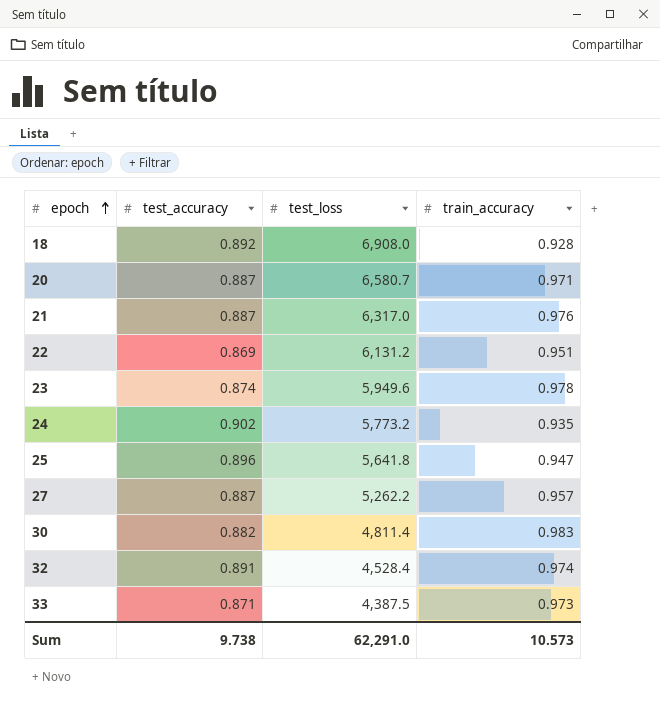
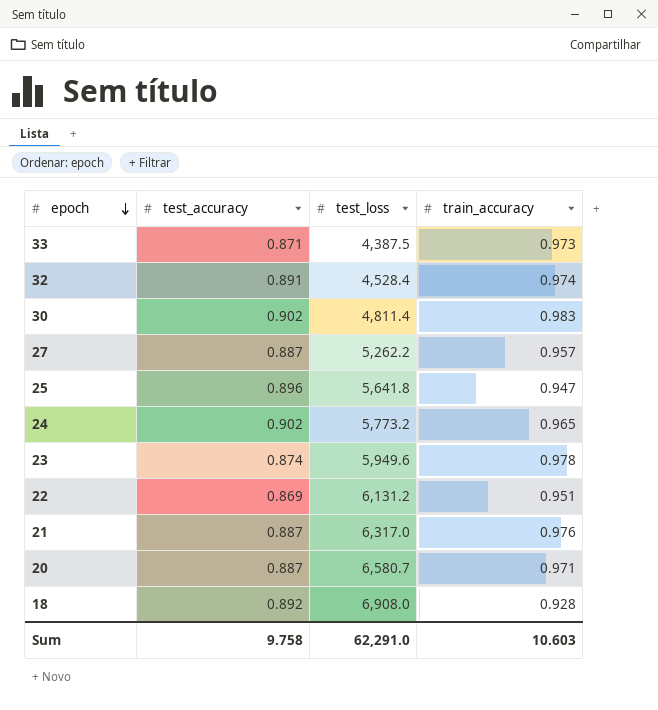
row order: epoch ascending -> epoch descending
30 | test_accuracy: 0.882 -> 0.902
24 | train_accuracy: 0.935 -> 0.965
Sum | test_accuracy: 9.738 -> 9.758
Sum | train_accuracy: 10.573 -> 10.603

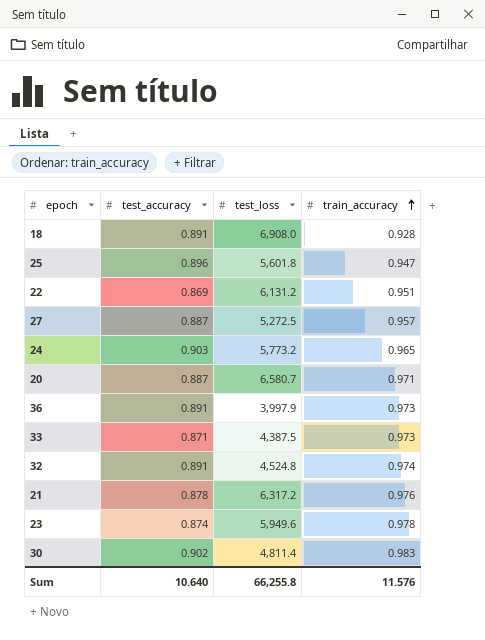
row order: epoch descending -> train_accuracy ascending
18 | test_accuracy: 0.892 -> 0.891
25 | test_loss: 5,641.8 -> 5,601.8
27 | test_loss: 5,262.2 -> 5,272.5
24 | test_accuracy: 0.902 -> 0.903
row 36: none -> 0.891 | 3,997.9 | 0.973
32 | test_loss: 4,528.4 -> 4,524.8
21 | test_accuracy: 0.887 -> 0.878
21 | test_loss: 6,317.0 -> 6,317.2
Sum | test_accuracy: 9.758 -> 10.640
Sum | test_loss: 62,291.0 -> 66,255.8
Sum | train_accuracy: 10.603 -> 11.576

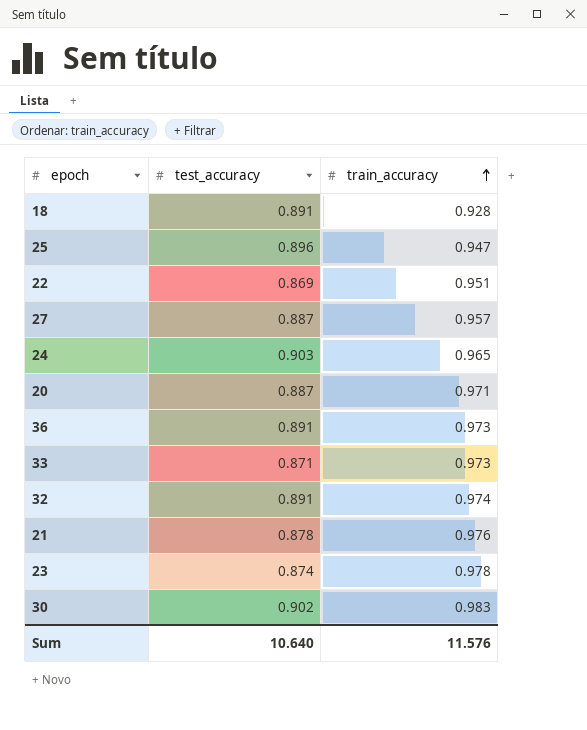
column test_loss | position: 3 -> none

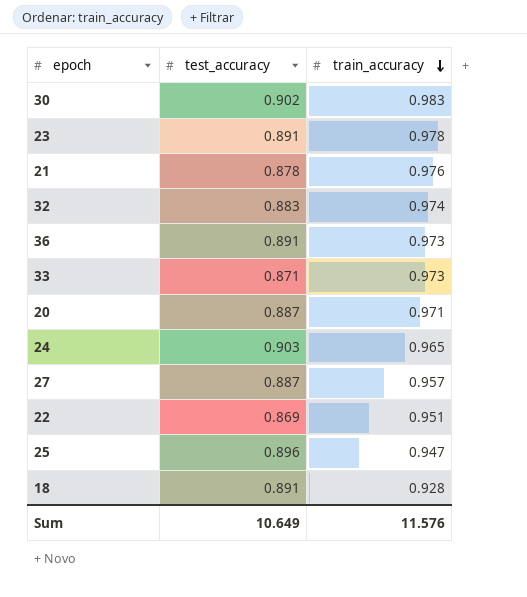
row order: train_accuracy ascending -> train_accuracy descending
23 | test_accuracy: 0.874 -> 0.891
32 | test_accuracy: 0.891 -> 0.883
Sum | test_accuracy: 10.640 -> 10.649

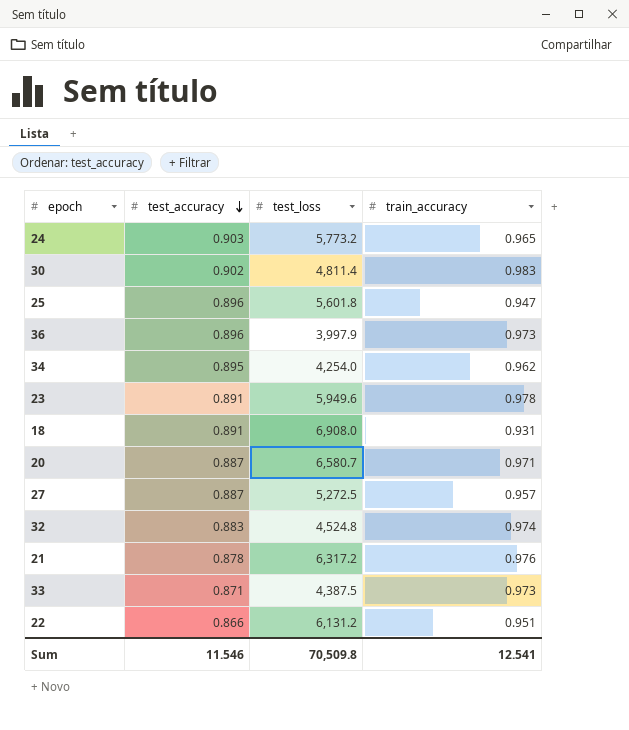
row order: train_accuracy descending -> test_accuracy descending
column test_loss | position: none -> 3
36 | test_accuracy: 0.891 -> 0.896
row 34: none -> 0.895 | 4,254.0 | 0.962
18 | train_accuracy: 0.928 -> 0.931
22 | test_accuracy: 0.869 -> 0.866
Sum | test_accuracy: 10.649 -> 11.546
Sum | train_accuracy: 11.576 -> 12.541

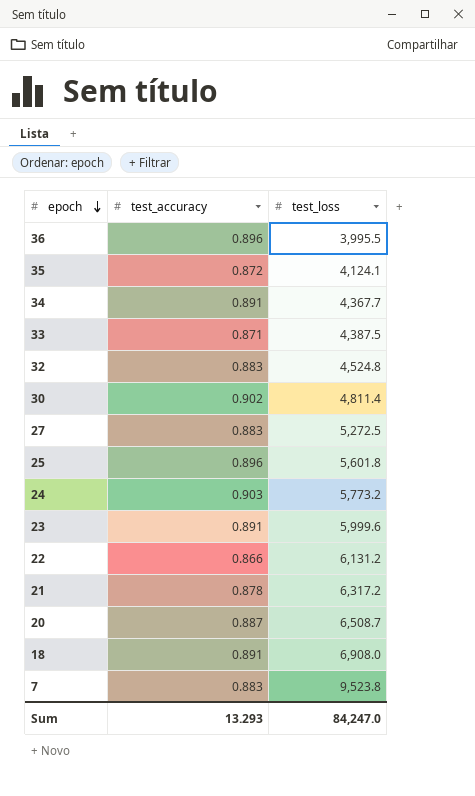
row order: test_accuracy descending -> epoch descending
column train_accuracy | position: 4 -> none
36 | test_loss: 3,997.9 -> 3,995.5
row 35: none -> 0.872 | 4,124.1
34 | test_accuracy: 0.895 -> 0.891
34 | test_loss: 4,254.0 -> 4,367.7
27 | test_accuracy: 0.887 -> 0.883
23 | test_loss: 5,949.6 -> 5,999.6
20 | test_loss: 6,580.7 -> 6,508.7
row 7: none -> 0.883 | 9,523.8
Sum | test_accuracy: 11.546 -> 13.293
Sum | test_loss: 70,509.8 -> 84,247.0

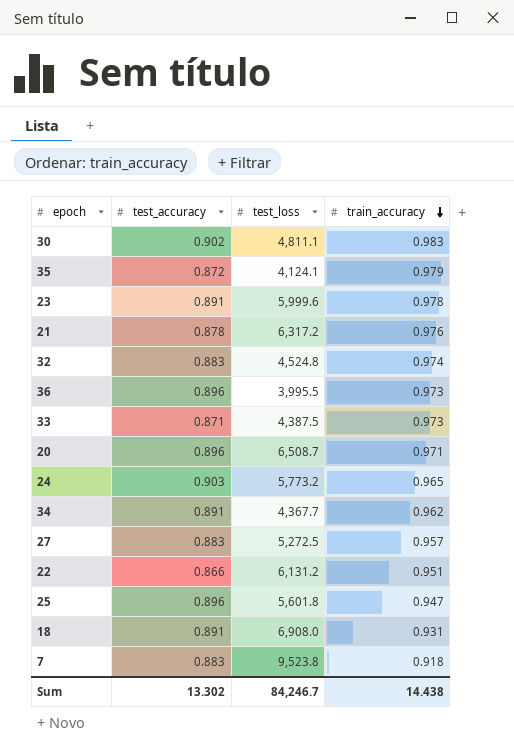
row order: epoch descending -> train_accuracy descending
column train_accuracy | position: none -> 4
30 | test_loss: 4,811.4 -> 4,811.1
20 | test_accuracy: 0.887 -> 0.896
Sum | test_accuracy: 13.293 -> 13.302
Sum | test_loss: 84,247.0 -> 84,246.7

